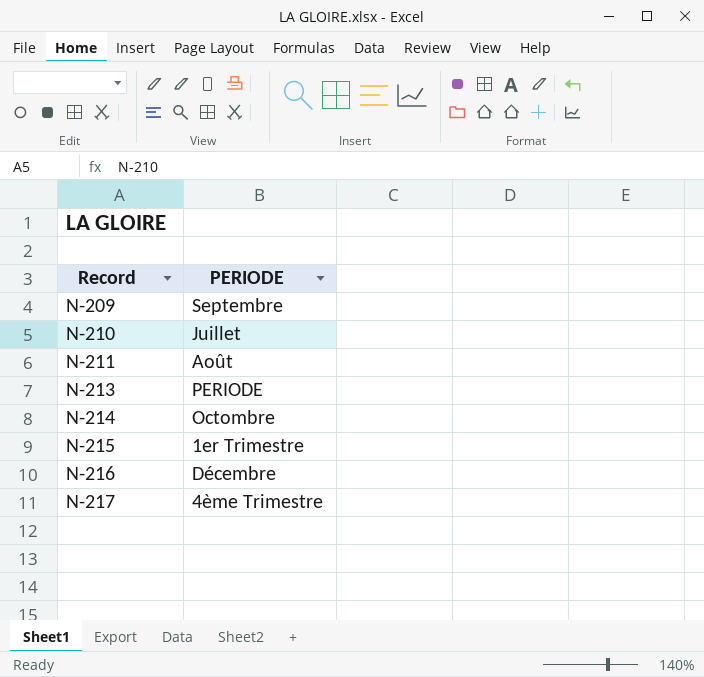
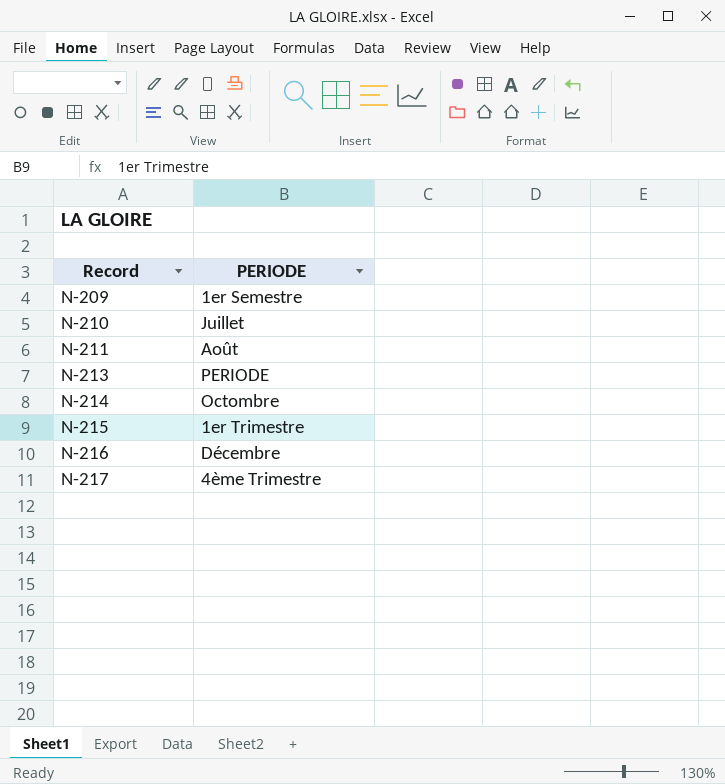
N-209 | PERIODE: Septembre -> 1er Semestre

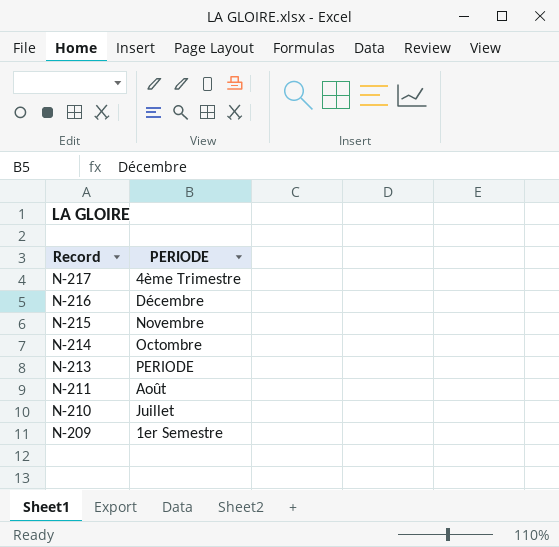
row order: Record ascending -> Record descending
N-215 | PERIODE: 1er Trimestre -> Novembre

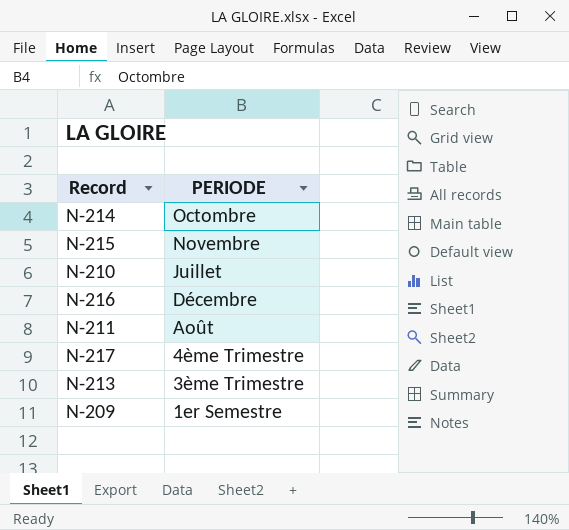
row order: Record descending -> PERIODE descending
N-213 | PERIODE: PERIODE -> 3ème Trimestre

